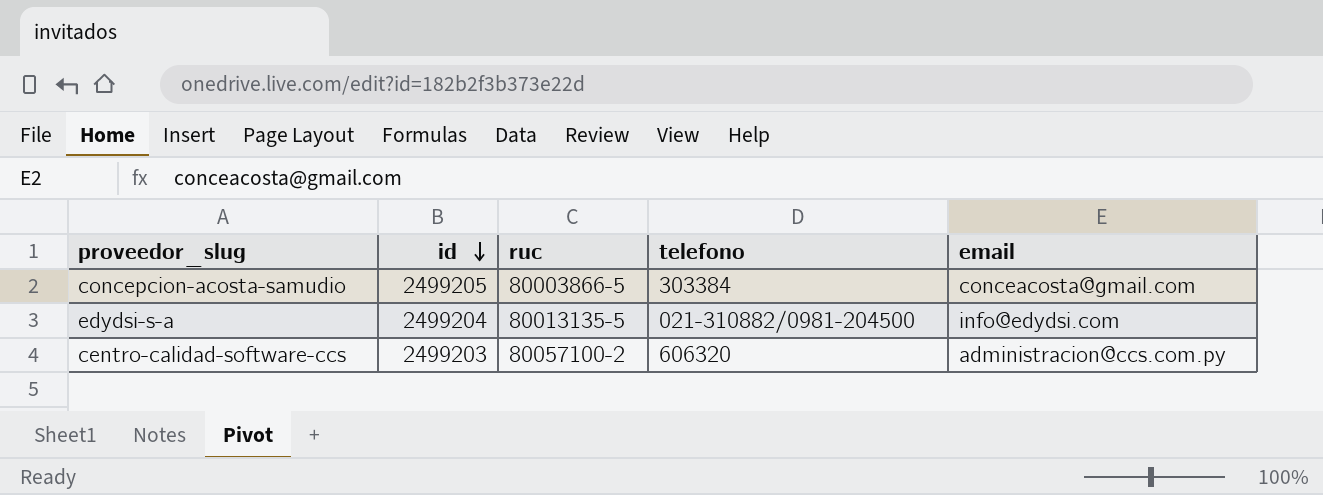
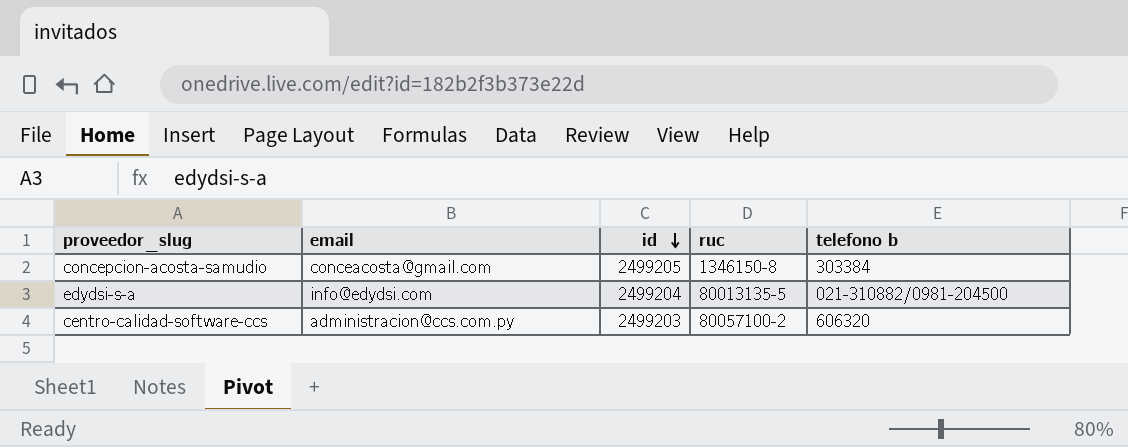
column email | position: 5 -> 2
column name: telefono -> telefono b
concepcion-acosta-samudio | ruc: 80003866-5 -> 1346150-8

